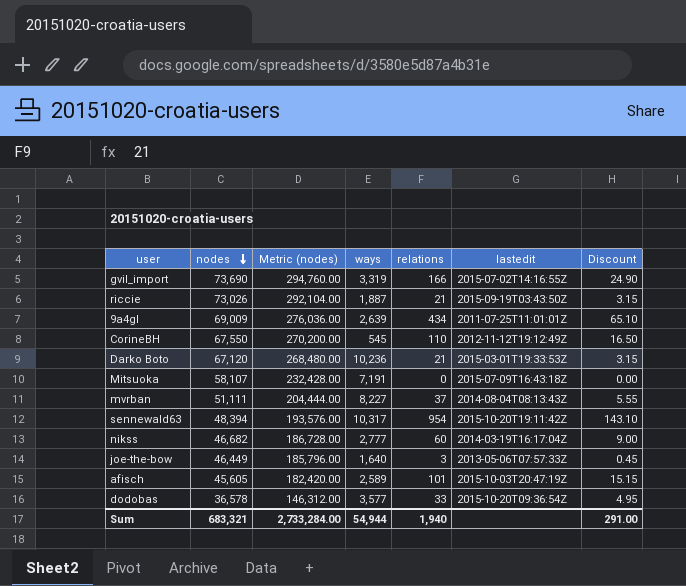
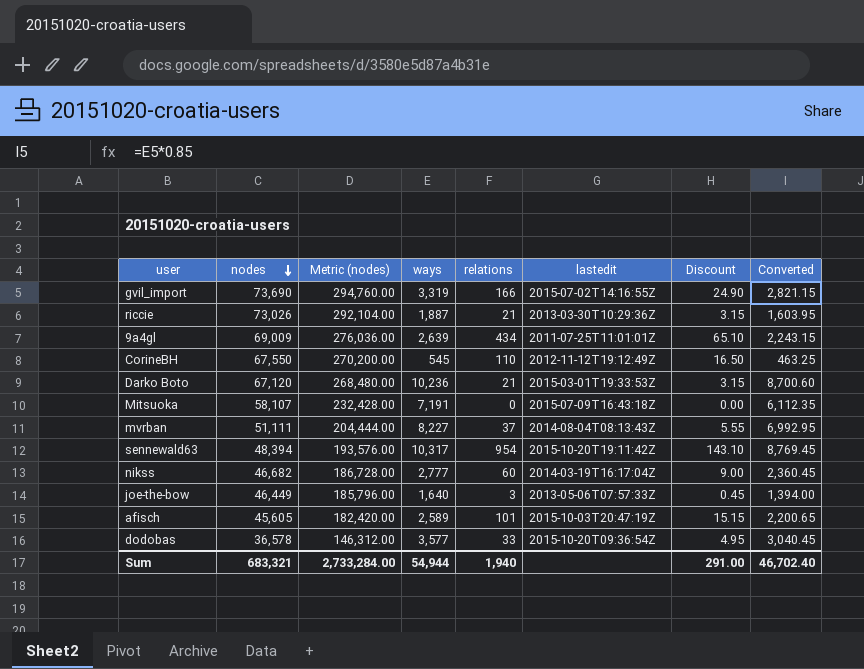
column Converted | formula: none -> [ways] * 0.85
riccie | lastedit: 2015-09-19T03:43:50Z -> 2013-03-30T10:29:36Z

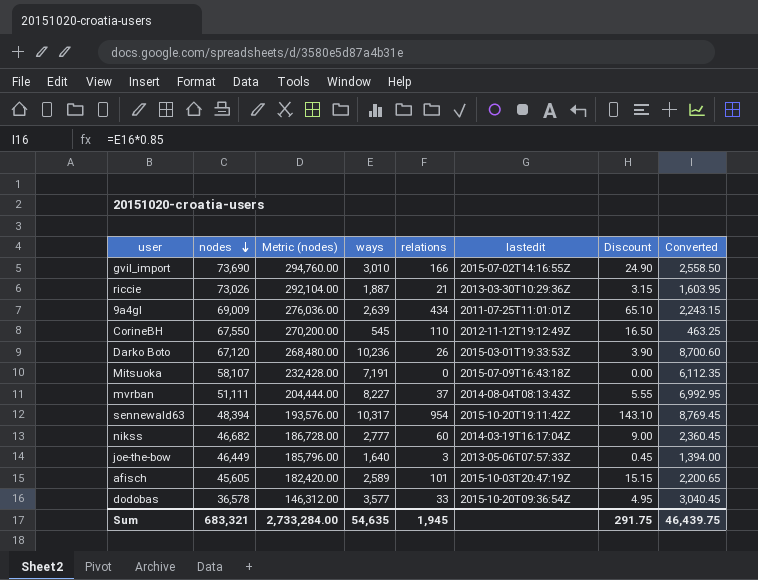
gvil_import | ways: 3,319 -> 3,010
gvil_import | Converted: 2,821.15 -> 2,558.50
Darko Boto | relations: 21 -> 26
Darko Boto | Discount: 3.15 -> 3.90
Sum | ways: 54,944 -> 54,635
Sum | relations: 1,940 -> 1,945
Sum | Discount: 291.00 -> 291.75
Sum | Converted: 46,702.40 -> 46,439.75

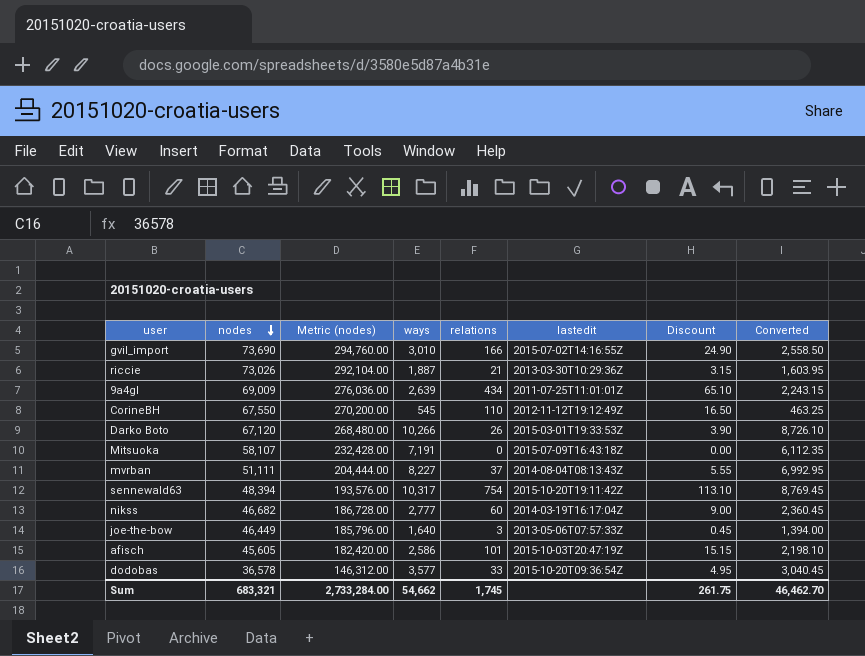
Darko Boto | ways: 10,236 -> 10,266
Darko Boto | Converted: 8,700.60 -> 8,726.10
sennewald63 | relations: 954 -> 754
sennewald63 | Discount: 143.10 -> 113.10
afisch | ways: 2,589 -> 2,586
afisch | Converted: 2,200.65 -> 2,198.10
Sum | ways: 54,635 -> 54,662
Sum | relations: 1,945 -> 1,745
Sum | Discount: 291.75 -> 261.75
Sum | Converted: 46,439.75 -> 46,462.70

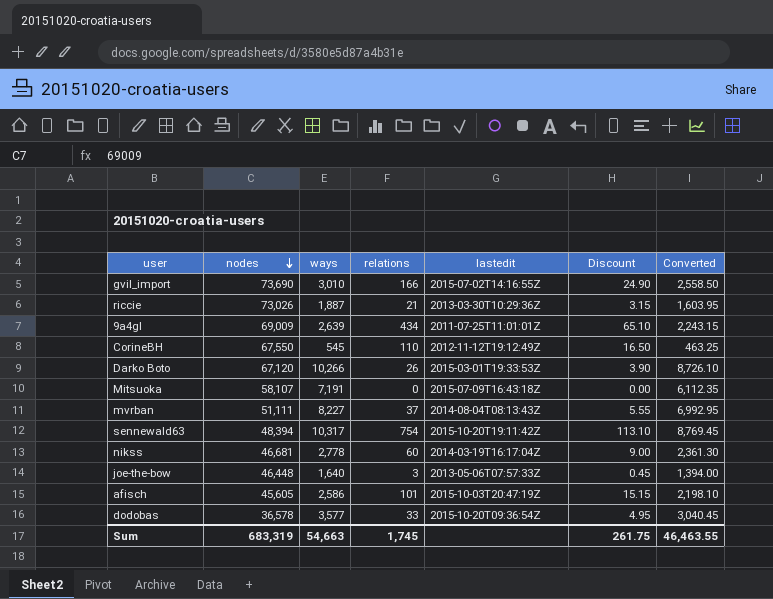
column Metric (nodes) | formula: [nodes] * 4 -> none
nikss | nodes: 46,682 -> 46,681
nikss | ways: 2,777 -> 2,778
nikss | Converted: 2,360.45 -> 2,361.30
joe-the-bow | nodes: 46,449 -> 46,448
Sum | nodes: 683,321 -> 683,319
Sum | ways: 54,662 -> 54,663
Sum | Converted: 46,462.70 -> 46,463.55

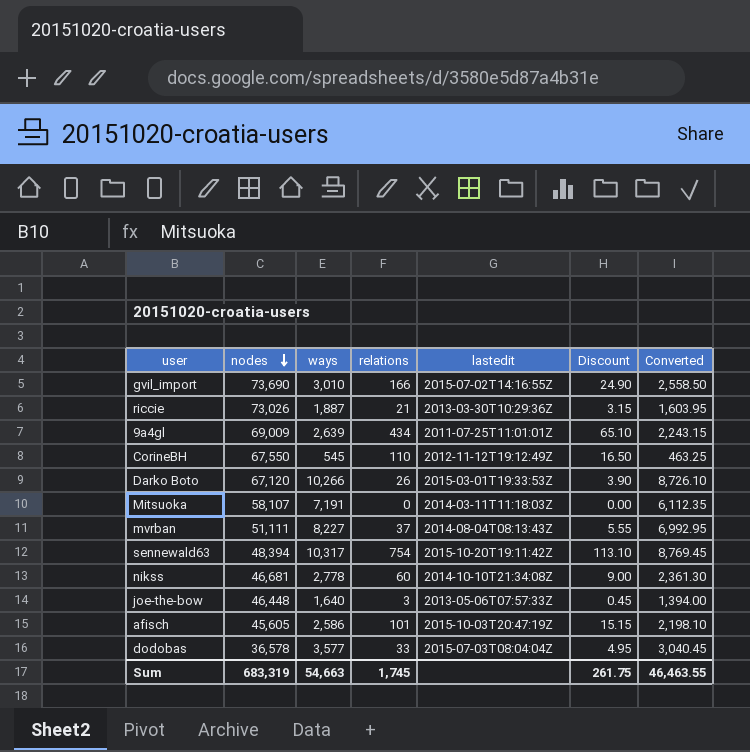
Mitsuoka | lastedit: 2015-07-09T16:43:18Z -> 2014-03-11T11:18:03Z
nikss | lastedit: 2014-03-19T16:17:04Z -> 2014-10-10T21:34:08Z
dodobas | lastedit: 2015-10-20T09:36:54Z -> 2015-07-03T08:04:04Z

